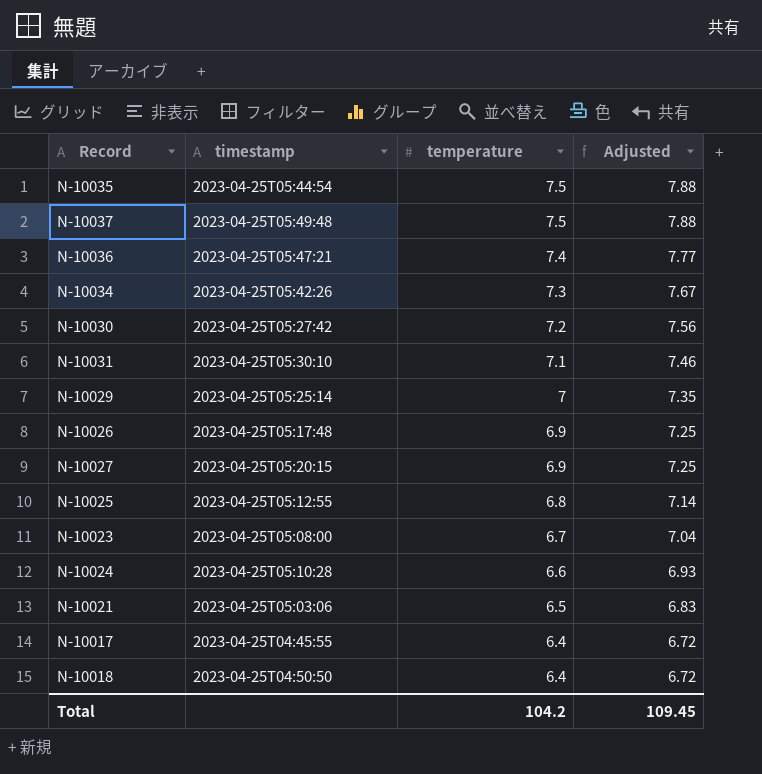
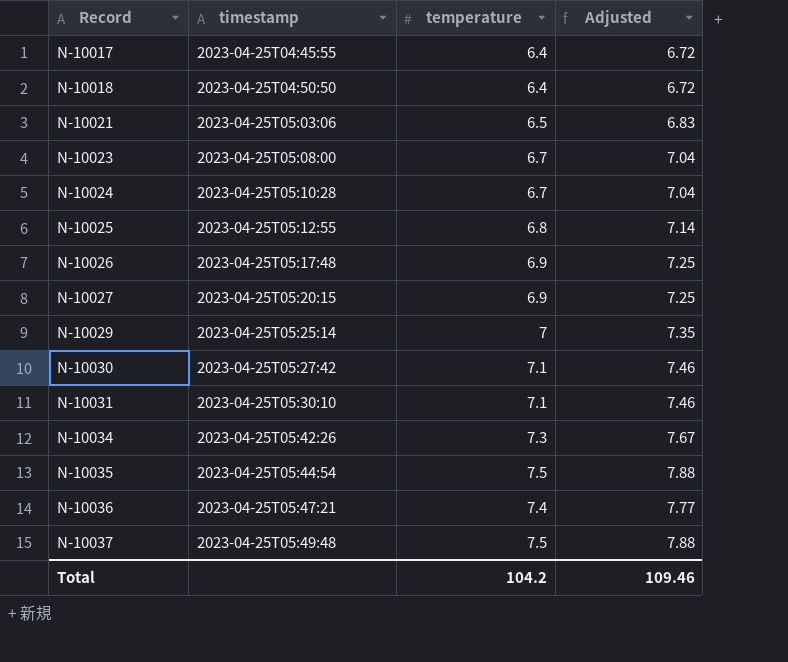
row order: temperature descending -> Record ascending
N-10024 | temperature: 6.6 -> 6.7
N-10024 | Adjusted: 6.93 -> 7.04
N-10030 | temperature: 7.2 -> 7.1
N-10030 | Adjusted: 7.56 -> 7.46
Total | Adjusted: 109.45 -> 109.46

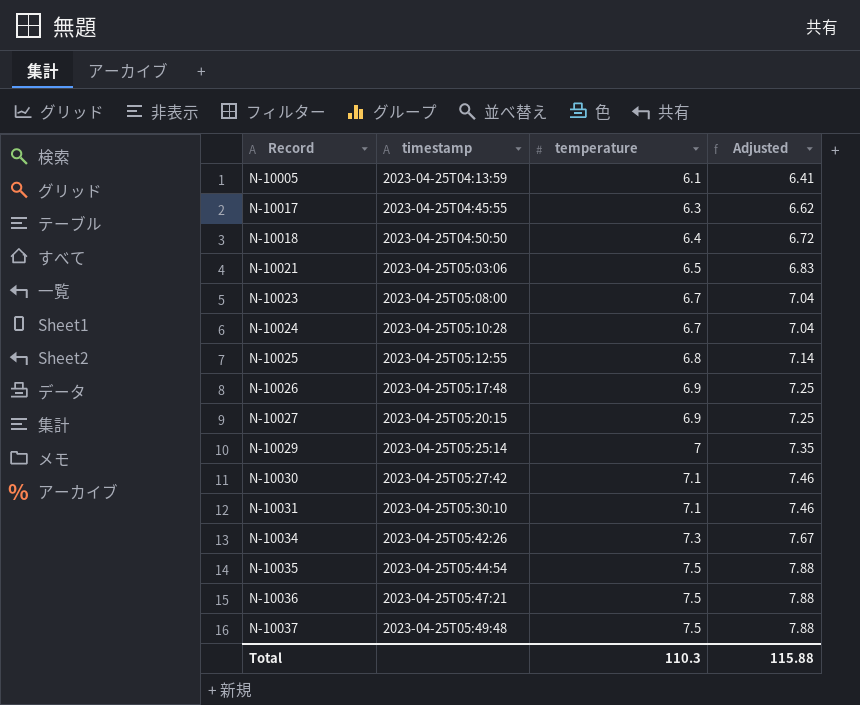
row N-10005: none -> 2023-04-25T04:13:59 | 6.1 | 6.41
N-10017 | temperature: 6.4 -> 6.3
N-10017 | Adjusted: 6.72 -> 6.62
N-10036 | temperature: 7.4 -> 7.5
N-10036 | Adjusted: 7.77 -> 7.88
Total | temperature: 104.2 -> 110.3
Total | Adjusted: 109.46 -> 115.88

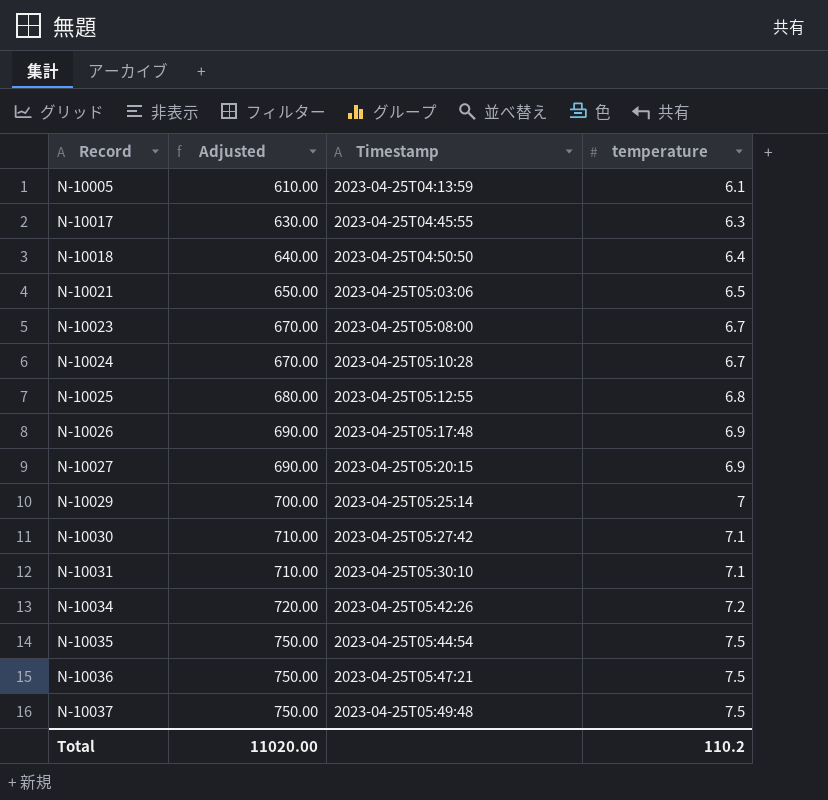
column Adjusted | formula: [temperature] * 1.05 -> [temperature] * 100
column Adjusted | position: 4 -> 2
column name: timestamp -> Timestamp
N-10034 | temperature: 7.3 -> 7.2
Total | Adjusted: 115.88 -> 11020.00
Total | temperature: 110.3 -> 110.2

